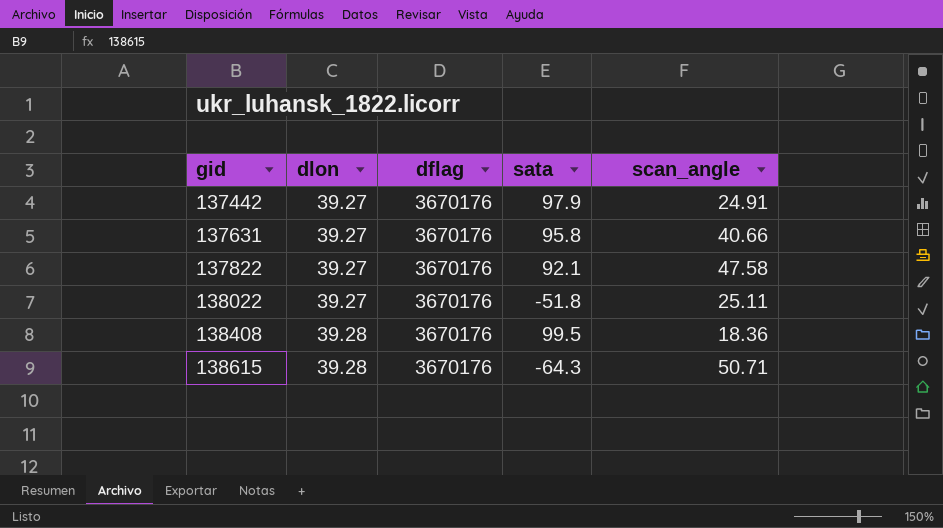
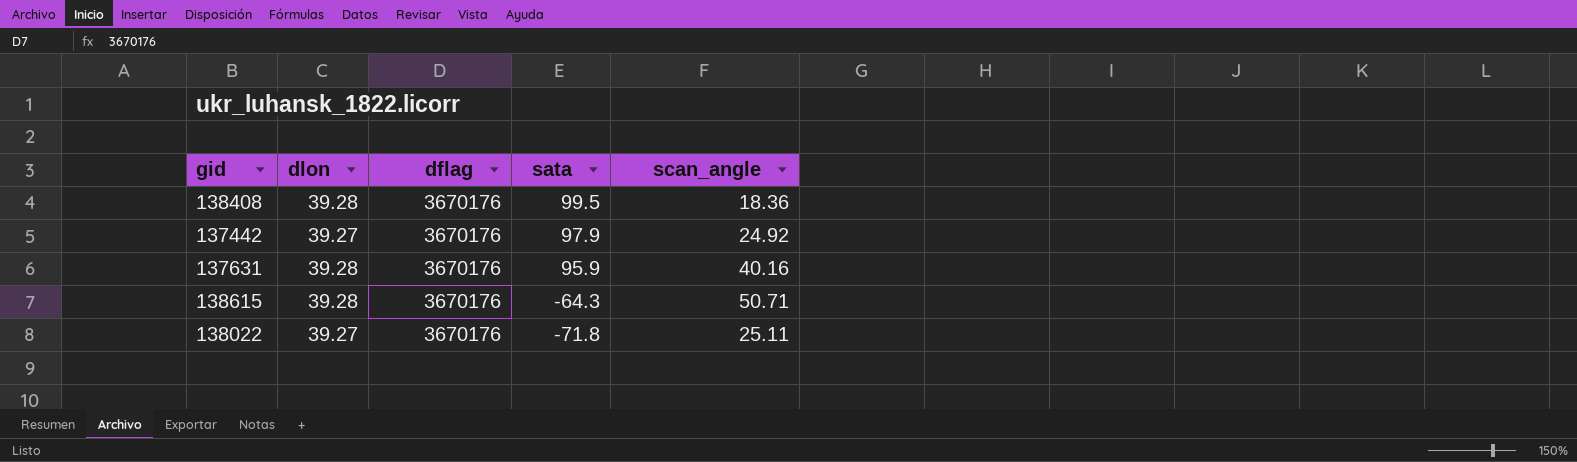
row order: gid ascending -> sata descending
row 137822: 39.27 | 3670176 | 92.1 | 47.58 -> none
137442 | scan_angle: 24.91 -> 24.92
137631 | dlon: 39.27 -> 39.28
137631 | sata: 95.8 -> 95.9
137631 | scan_angle: 40.66 -> 40.16
138022 | sata: -51.8 -> -71.8

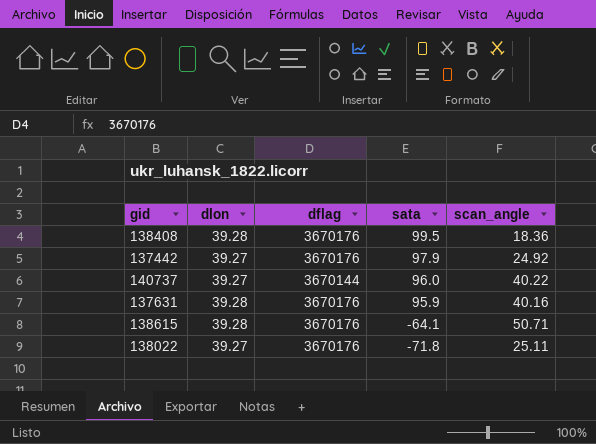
row 140737: none -> 39.27 | 3670144 | 96.0 | 40.22
138615 | sata: -64.3 -> -64.1

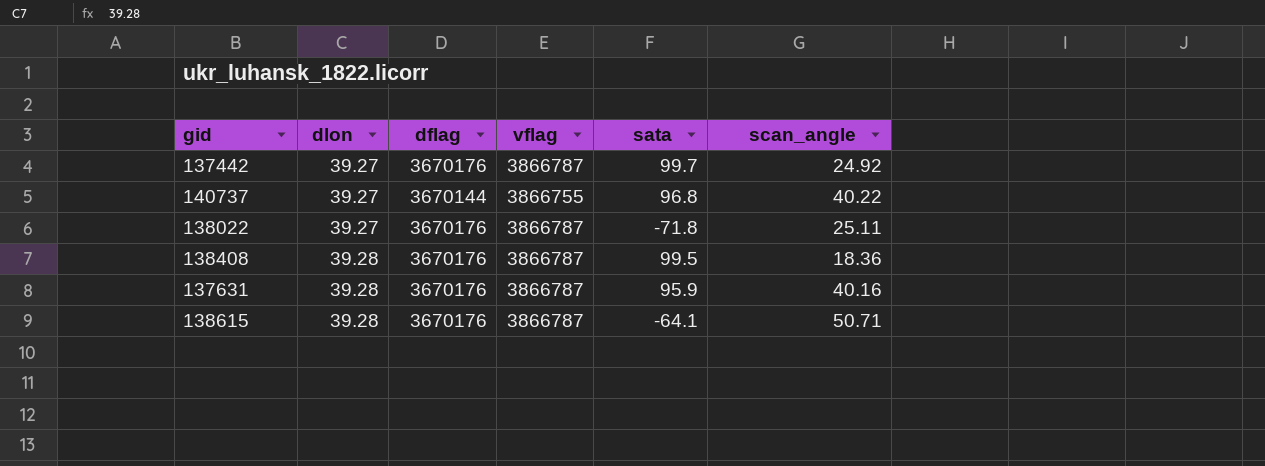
row order: sata descending -> dlon ascending
column vflag | position: none -> 4
137442 | sata: 97.9 -> 99.7
140737 | sata: 96.0 -> 96.8

